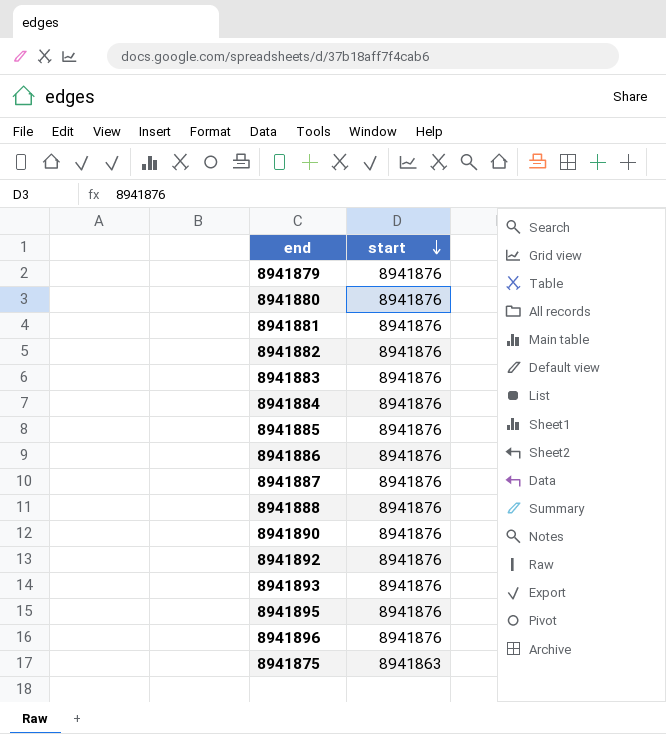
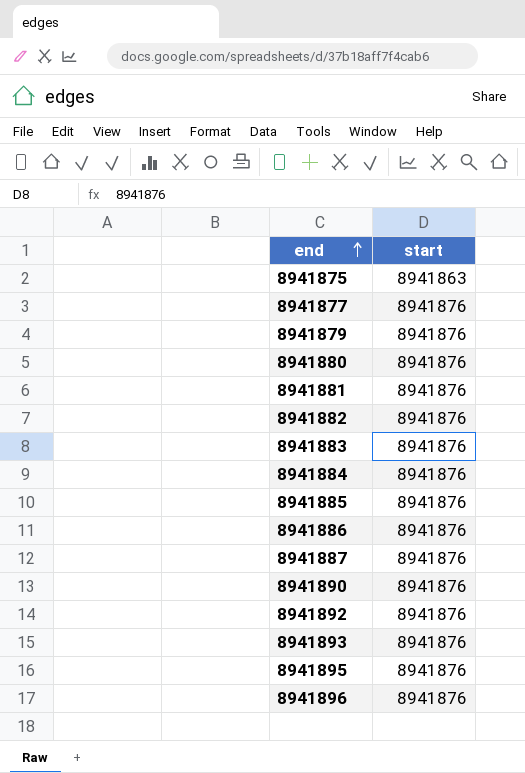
row order: start descending -> end ascending
row 8941888: 8941876 -> none
row 8941877: none -> 8941876

